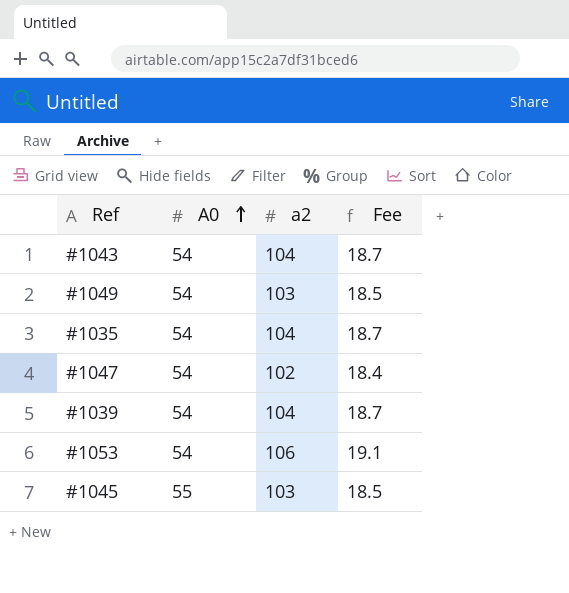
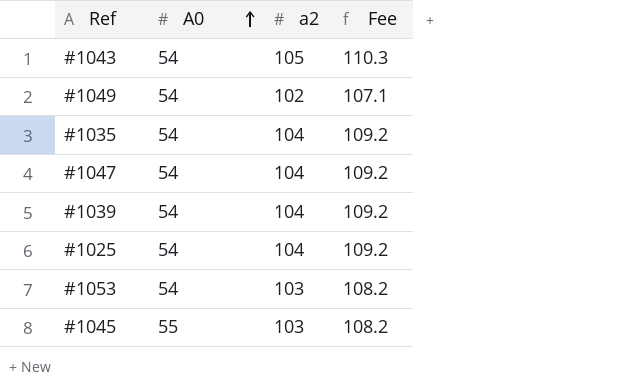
column Fee | formula: [a2] * 0.18 -> [a2] * 1.05
#1043 | a2: 104 -> 105
#1049 | a2: 103 -> 102
#1047 | a2: 102 -> 104
row #1025: none -> 54 | 104 | 109.2
#1053 | a2: 106 -> 103

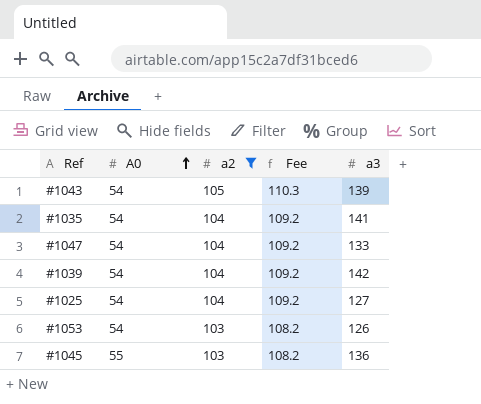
filter: none -> a2 != 102
column a3 | position: none -> 5

